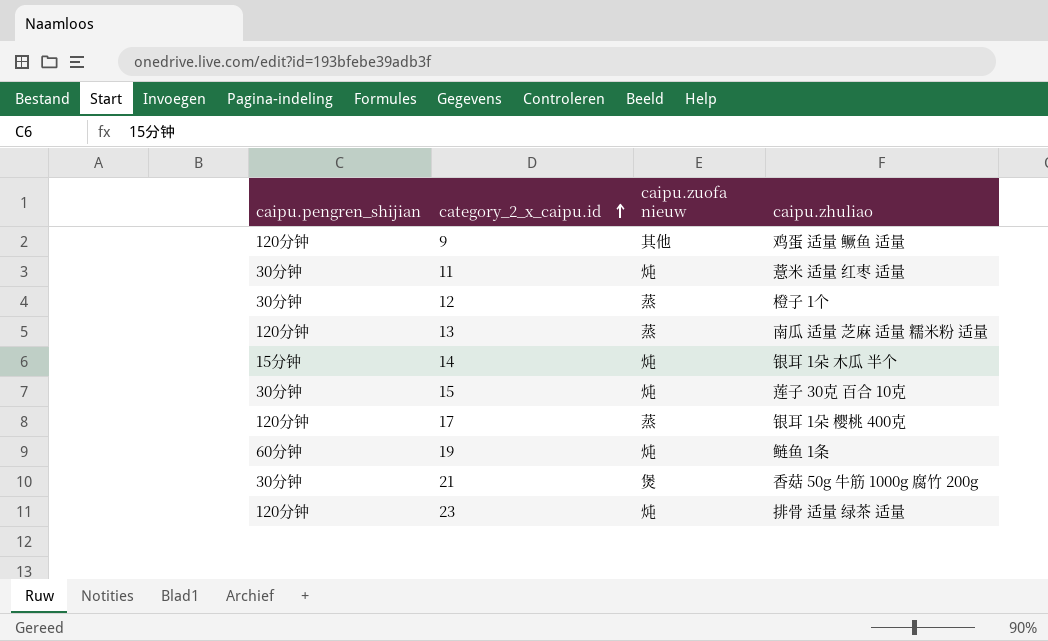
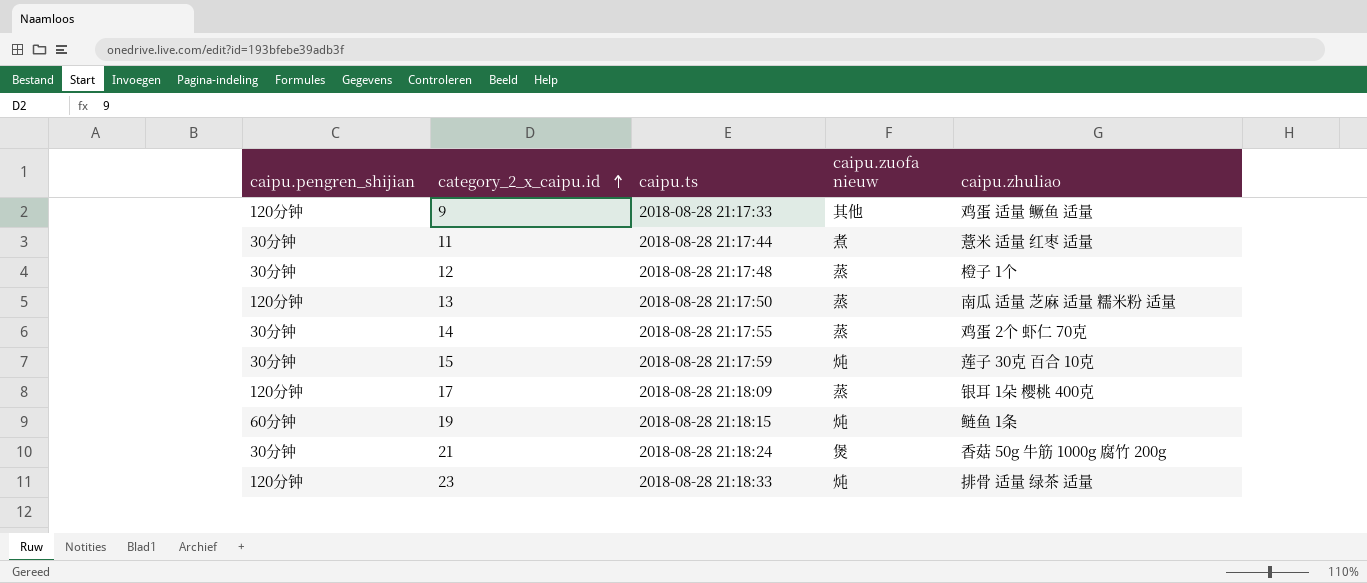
column caipu.ts | position: none -> 3
11 | caipu.zuofa nieuw: 炖 -> 煮
14 | caipu.pengren_shijian: 15分钟 -> 30分钟
14 | caipu.zuofa nieuw: 炖 -> 蒸
14 | caipu.zhuliao: 银耳 1朵 木瓜 半个 -> 鸡蛋 2个 虾仁 70克

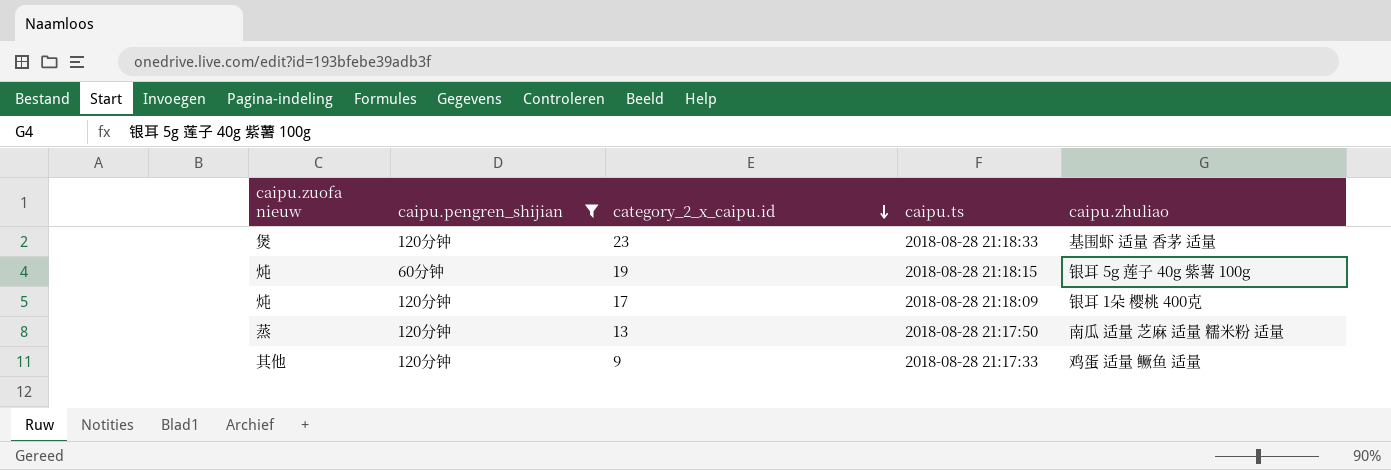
filter: none -> caipu.pengren_shijian != 30分钟
row order: category_2_x_caipu.id ascending -> category_2_x_caipu.id descending
column caipu.zuofa nieuw | position: 4 -> 1
23 | caipu.zuofa nieuw: 炖 -> 煲
23 | caipu.zhuliao: 排骨 适量 绿茶 适量 -> 基围虾 适量 香茅 适量
19 | caipu.zhuliao: 鲢鱼 1条 -> 银耳 5g 莲子 40g 紫薯 100g
17 | caipu.zuofa nieuw: 蒸 -> 炖

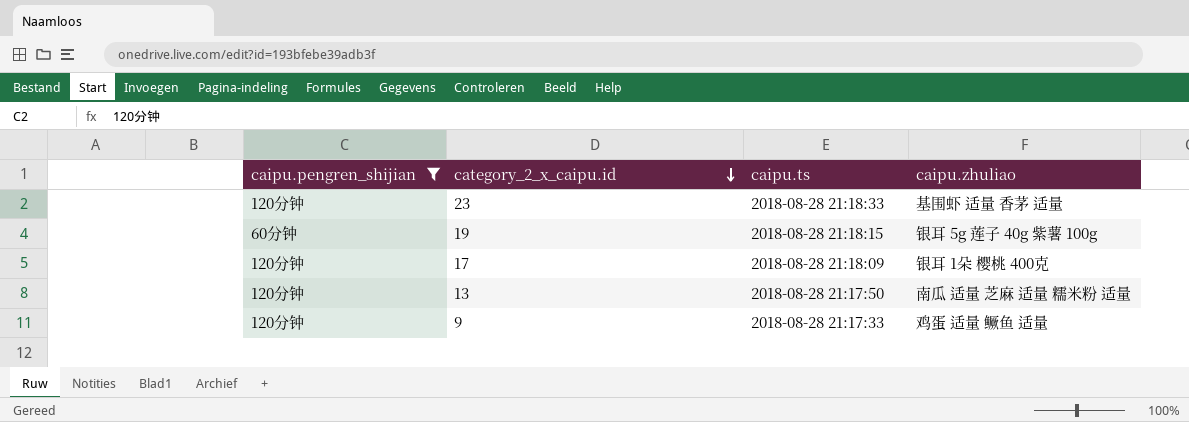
column caipu.zuofa nieuw | position: 1 -> none

